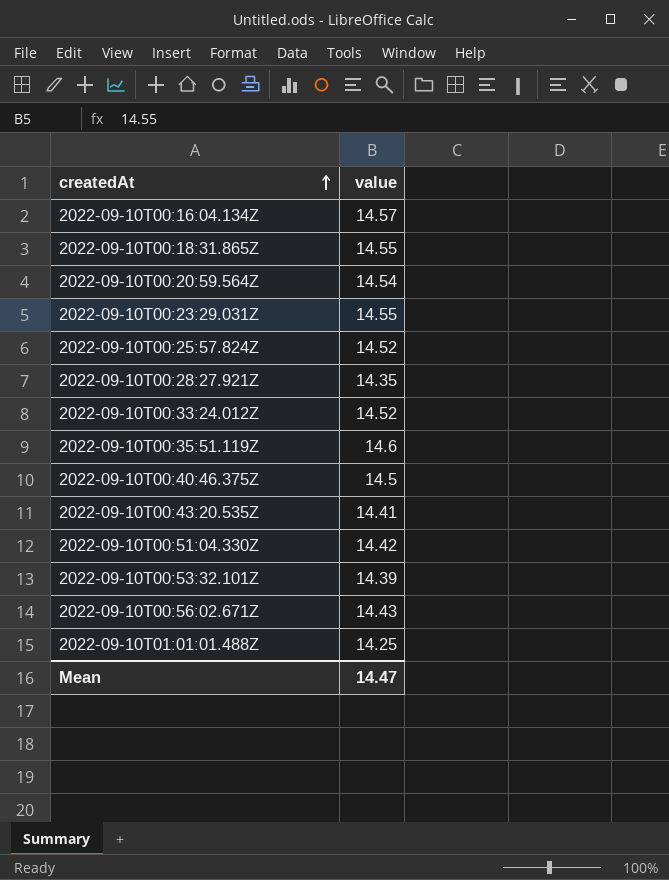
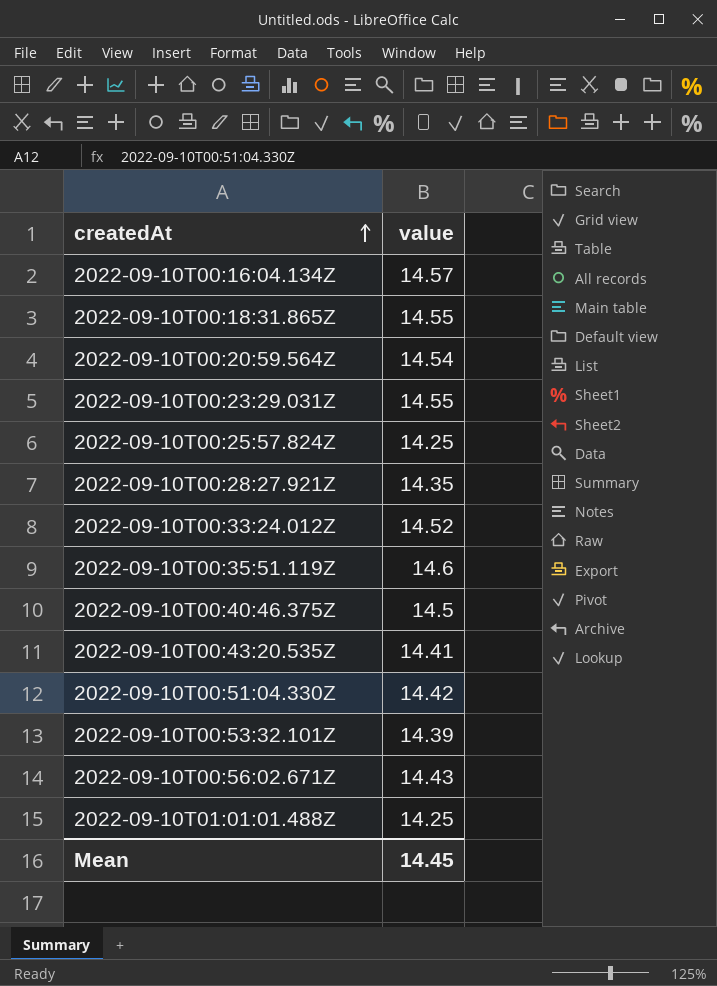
2022-09-10T00:25:57.824Z | value: 14.52 -> 14.25
Mean | value: 14.47 -> 14.45

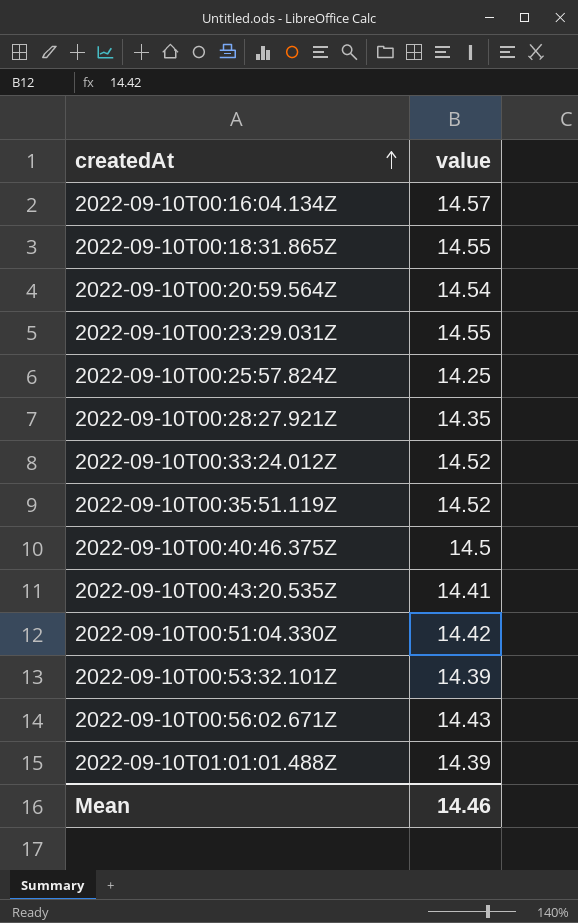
2022-09-10T00:35:51.119Z | value: 14.6 -> 14.52
2022-09-10T01:01:01.488Z | value: 14.25 -> 14.39
Mean | value: 14.45 -> 14.46

